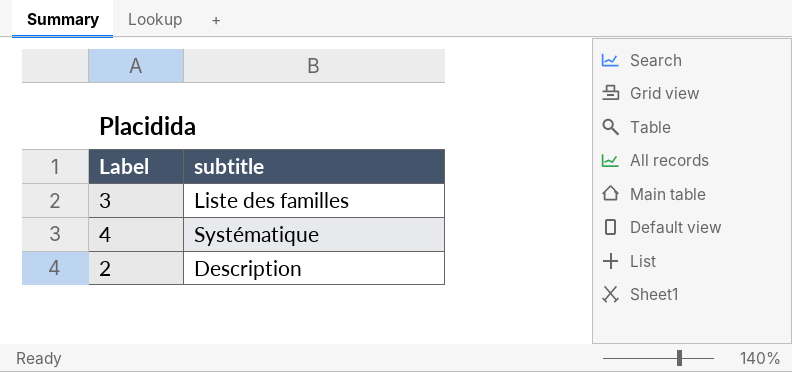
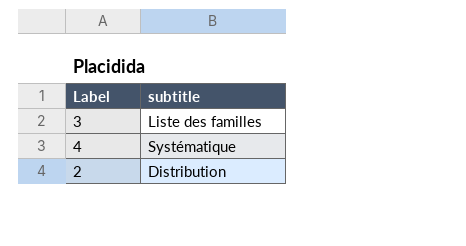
2 | subtitle: Description -> Distribution

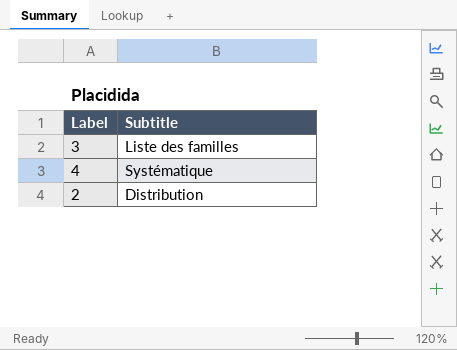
column name: subtitle -> Subtitle

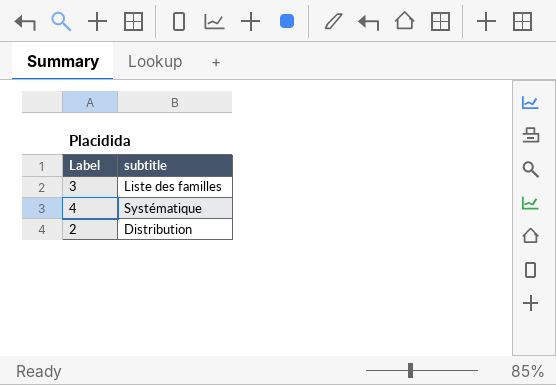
column name: Subtitle -> subtitle

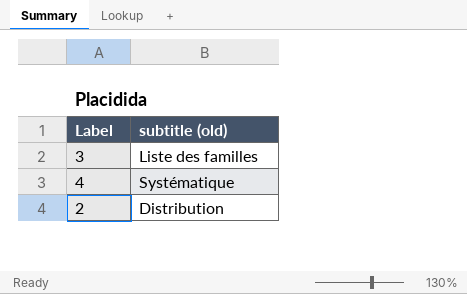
column name: subtitle -> subtitle (old)

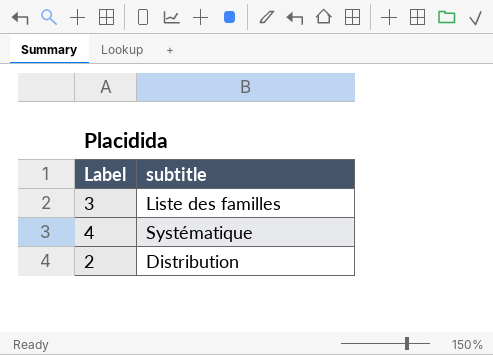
column name: subtitle (old) -> subtitle

